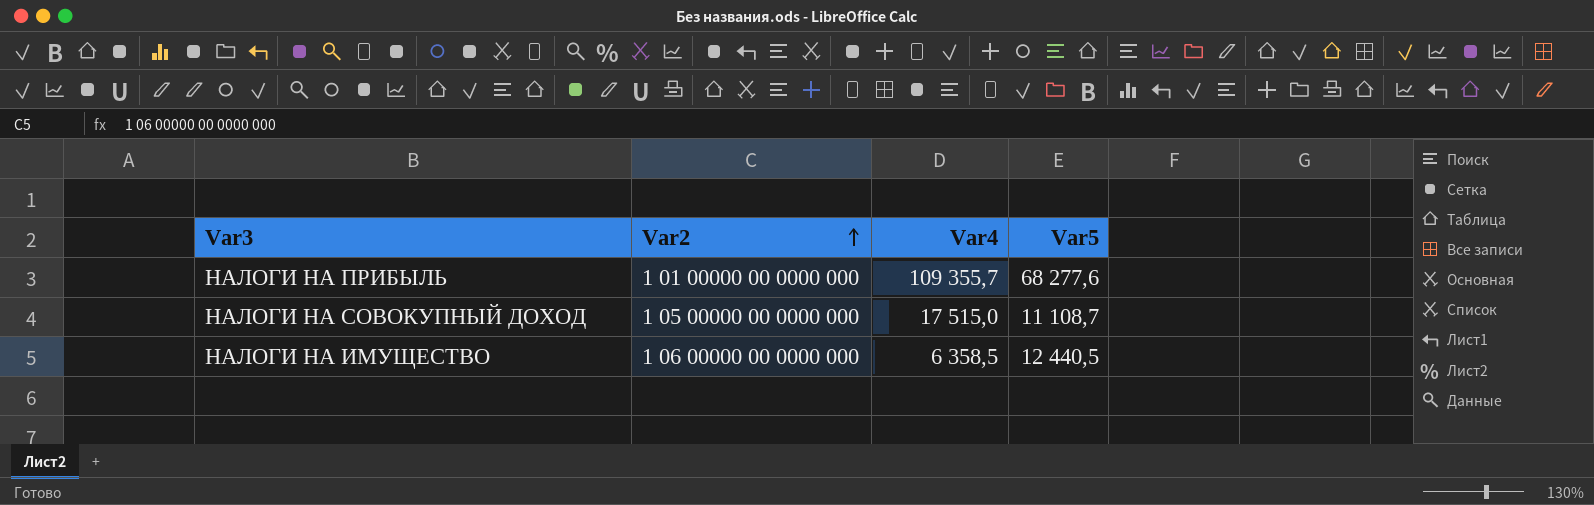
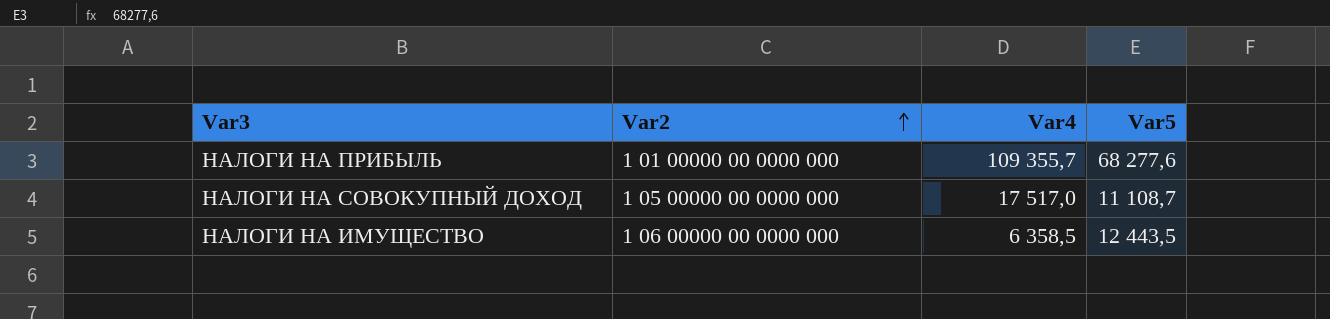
НАЛОГИ НА СОВОКУПНЫЙ ДОХОД | Var4: 17 515,0 -> 17 517,0
НАЛОГИ НА ИМУЩЕСТВО | Var5: 12 440,5 -> 12 443,5

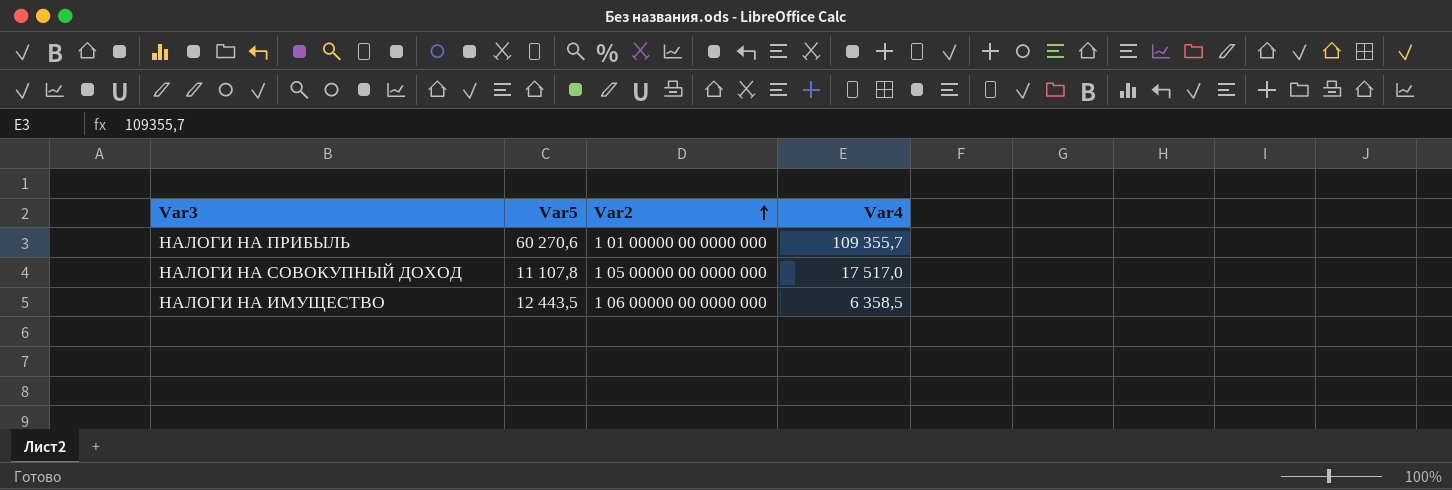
column Var5 | position: 4 -> 2
НАЛОГИ НА ПРИБЫЛЬ | Var5: 68 277,6 -> 60 270,6
НАЛОГИ НА СОВОКУПНЫЙ ДОХОД | Var5: 11 108,7 -> 11 107,8

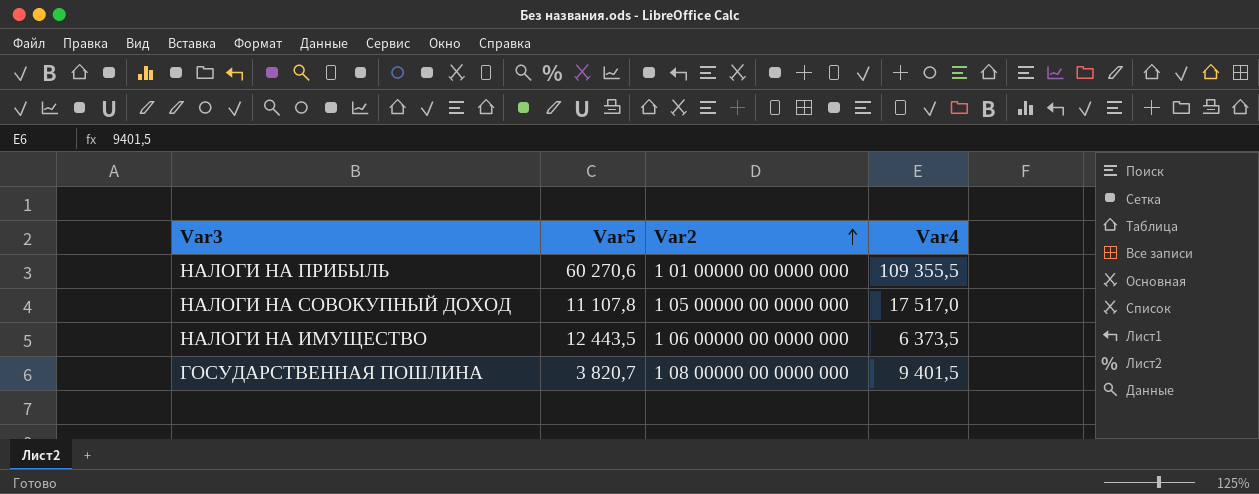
НАЛОГИ НА ПРИБЫЛЬ | Var4: 109 355,7 -> 109 355,5
НАЛОГИ НА ИМУЩЕСТВО | Var4: 6 358,5 -> 6 373,5
row ГОСУДАРСТВЕННАЯ ПОШЛИНА: none -> 3 820,7 | 1 08 00000 00 0000 000 | 9 401,5

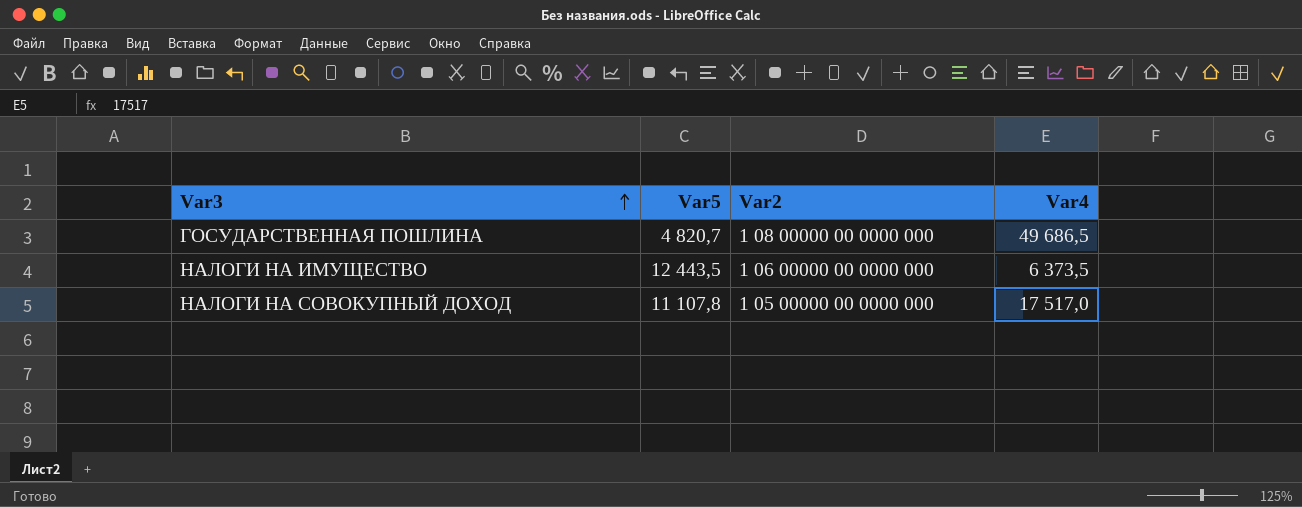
row order: Var2 ascending -> Var3 ascending
row НАЛОГИ НА ПРИБЫЛЬ: 60 270,6 | 1 01 00000 00 0000 000 | 109 355,5 -> none
ГОСУДАРСТВЕННАЯ ПОШЛИНА | Var5: 3 820,7 -> 4 820,7
ГОСУДАРСТВЕННАЯ ПОШЛИНА | Var4: 9 401,5 -> 49 686,5

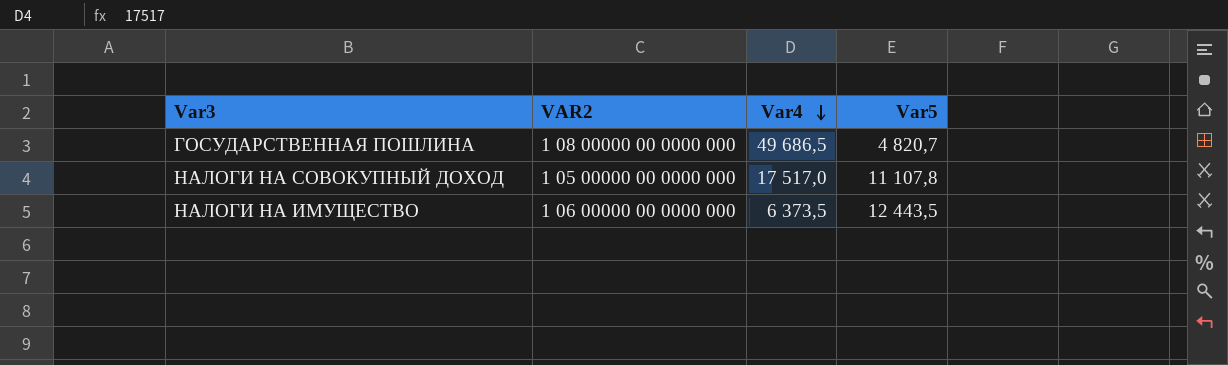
row order: Var3 ascending -> Var4 descending
column name: Var2 -> VAR2
column Var5 | position: 2 -> 4

